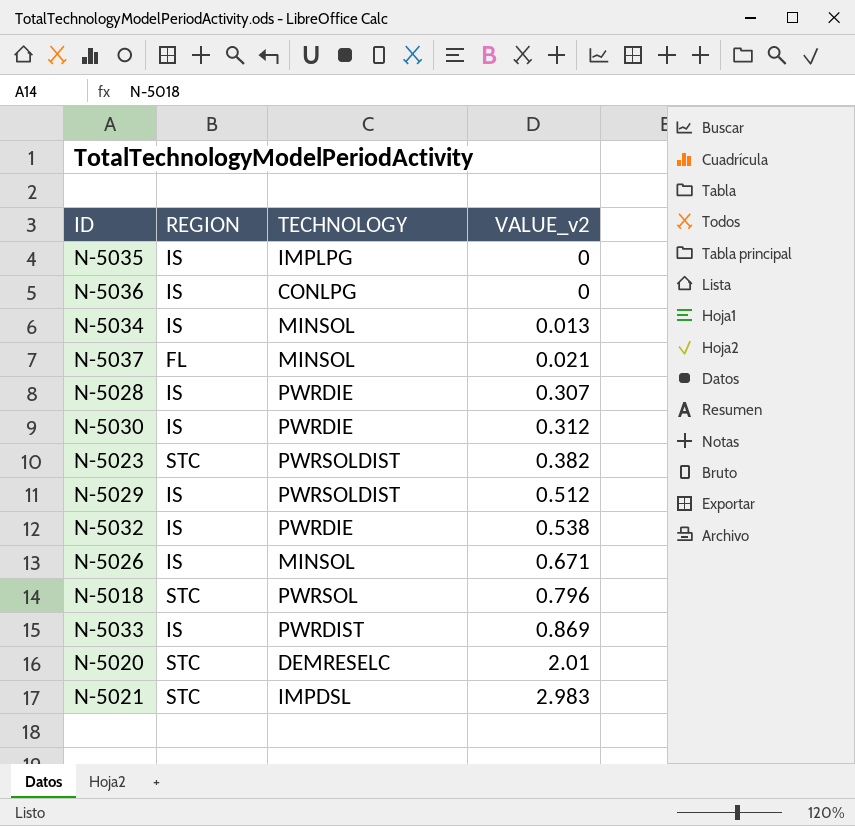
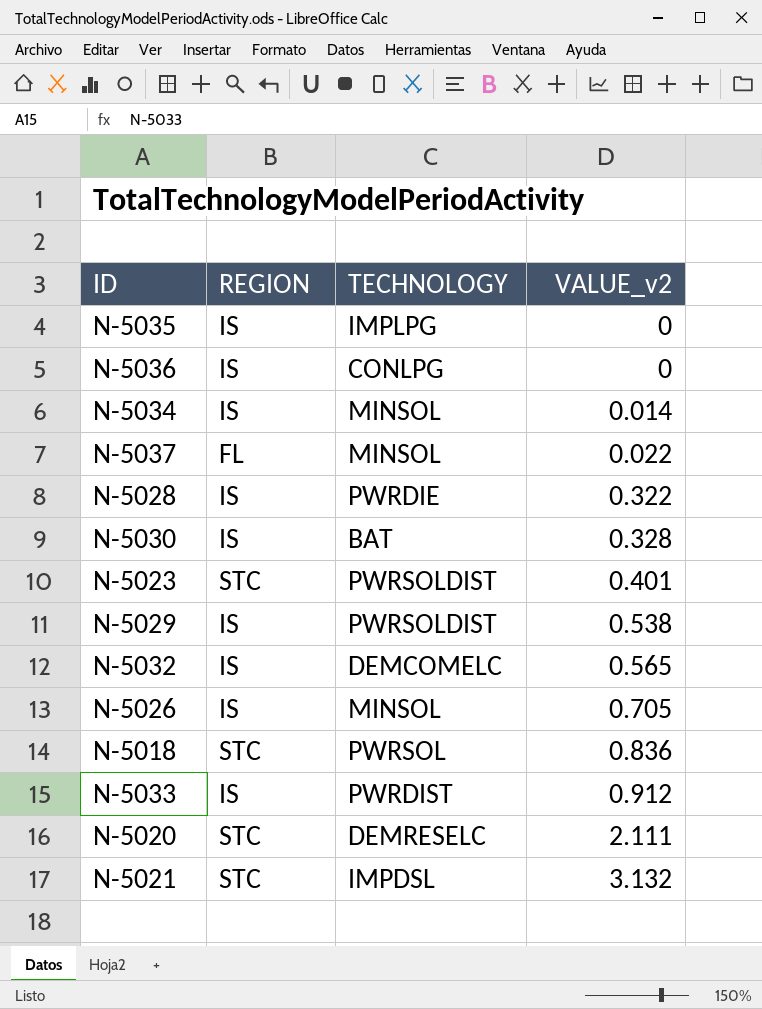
N-5034 | VALUE_v2: 0.013 -> 0.014
N-5037 | VALUE_v2: 0.021 -> 0.022
N-5028 | VALUE_v2: 0.307 -> 0.322
N-5030 | TECHNOLOGY: PWRDIE -> BAT
N-5030 | VALUE_v2: 0.312 -> 0.328
N-5023 | VALUE_v2: 0.382 -> 0.401
N-5029 | VALUE_v2: 0.512 -> 0.538
N-5032 | TECHNOLOGY: PWRDIE -> DEMCOMELC
N-5032 | VALUE_v2: 0.538 -> 0.565
N-5026 | VALUE_v2: 0.671 -> 0.705
N-5018 | VALUE_v2: 0.796 -> 0.836
N-5033 | VALUE_v2: 0.869 -> 0.912
N-5020 | VALUE_v2: 2.01 -> 2.111
N-5021 | VALUE_v2: 2.983 -> 3.132

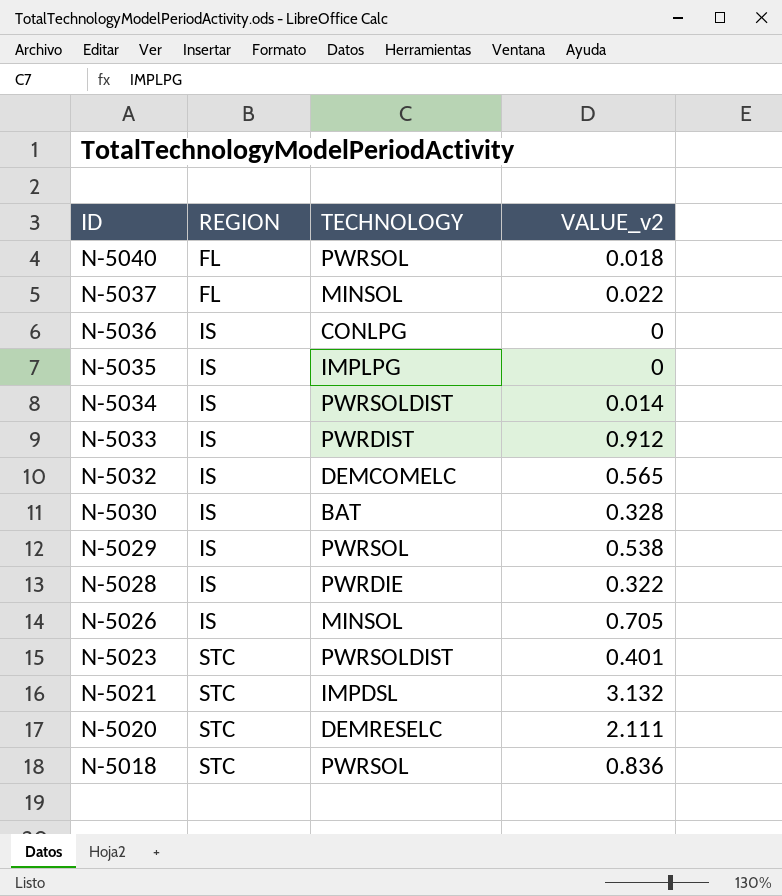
row order: VALUE_v2 ascending -> ID descending
row N-5040: none -> FL | PWRSOL | 0.018
N-5034 | TECHNOLOGY: MINSOL -> PWRSOLDIST
N-5029 | TECHNOLOGY: PWRSOLDIST -> PWRSOL

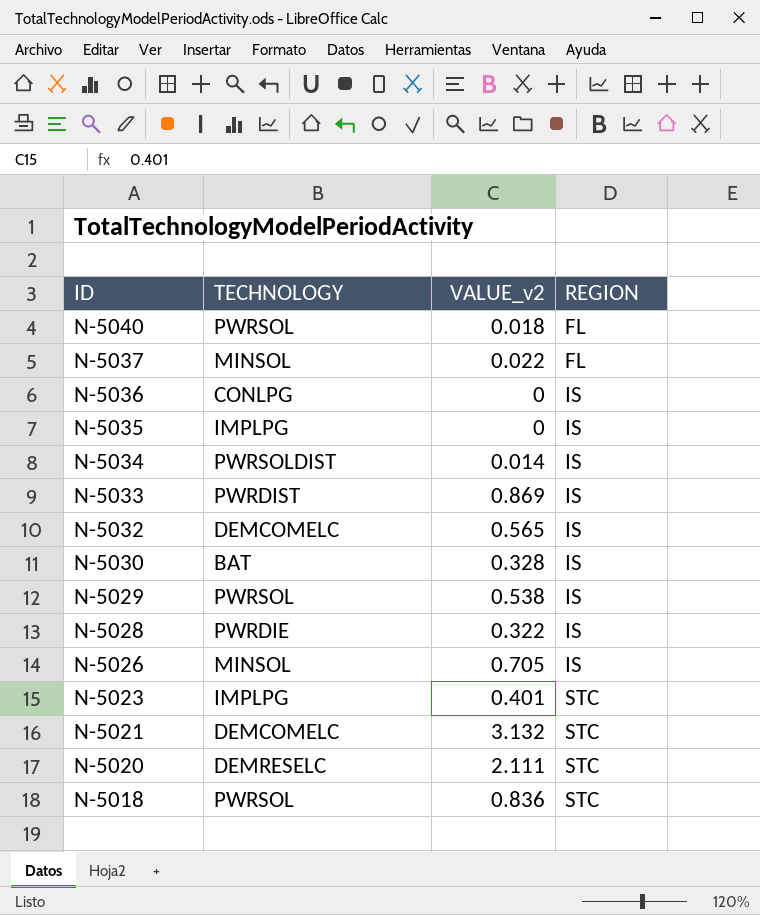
column REGION | position: 2 -> 4
N-5033 | VALUE_v2: 0.912 -> 0.869
N-5023 | TECHNOLOGY: PWRSOLDIST -> IMPLPG
N-5021 | TECHNOLOGY: IMPDSL -> DEMCOMELC

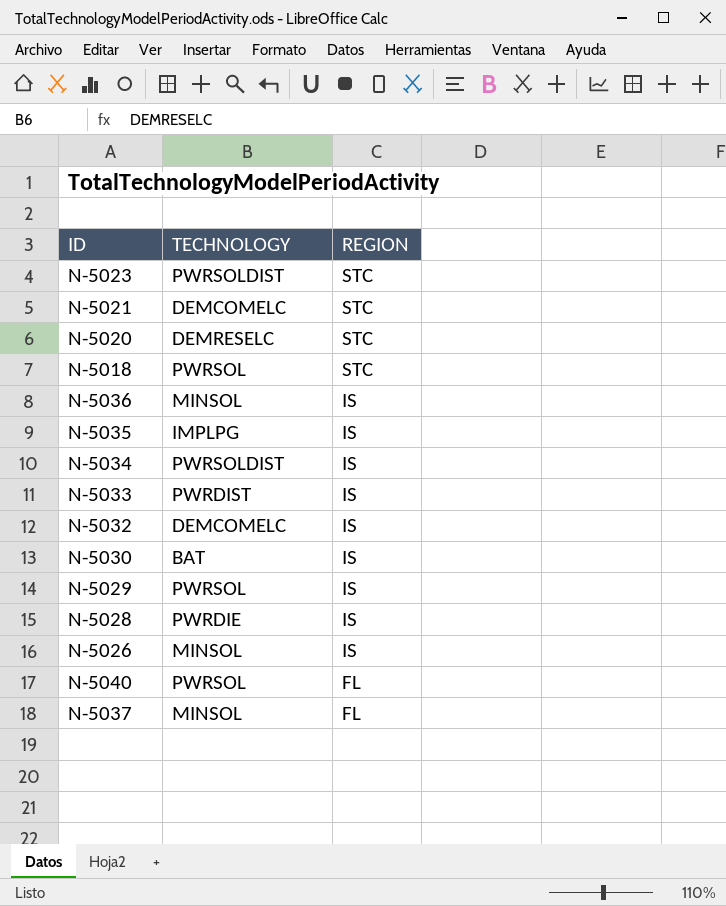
row order: ID descending -> REGION descending
column VALUE_v2 | position: 3 -> none
N-5023 | TECHNOLOGY: IMPLPG -> PWRSOLDIST
N-5036 | TECHNOLOGY: CONLPG -> MINSOL

